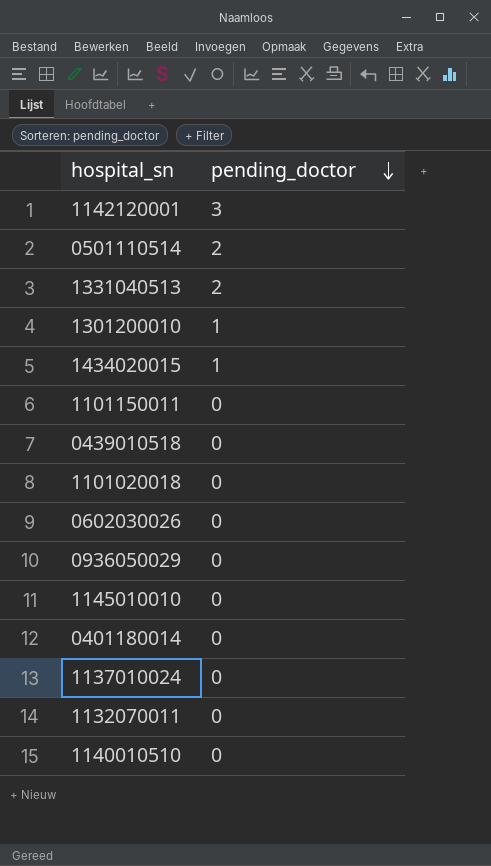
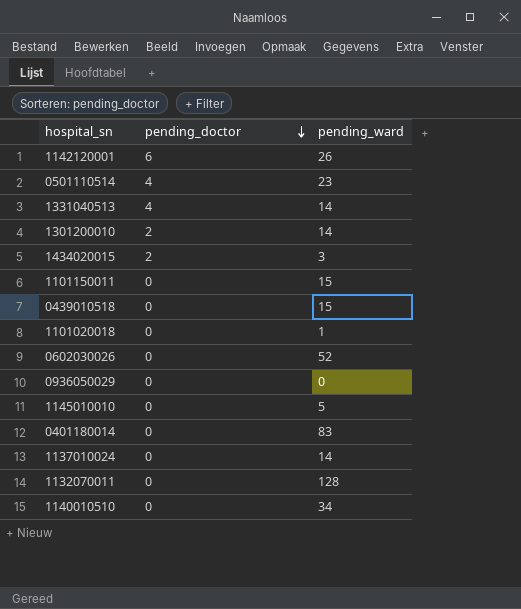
column pending_ward | position: none -> 3
1142120001 | pending_doctor: 3 -> 6
0501110514 | pending_doctor: 2 -> 4
1331040513 | pending_doctor: 2 -> 4
1301200010 | pending_doctor: 1 -> 2
1434020015 | pending_doctor: 1 -> 2

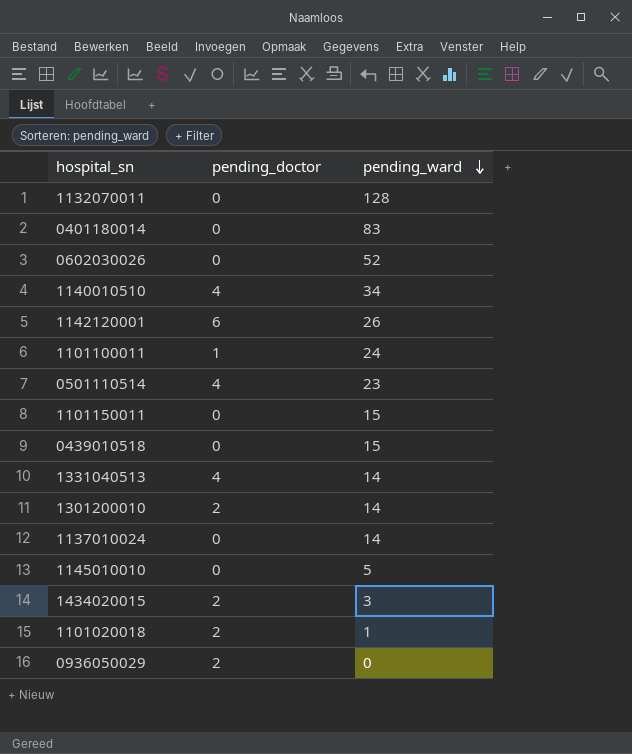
row order: pending_doctor descending -> pending_ward descending
1140010510 | pending_doctor: 0 -> 4
row 1101100011: none -> 1 | 24
1101020018 | pending_doctor: 0 -> 2
0936050029 | pending_doctor: 0 -> 2

